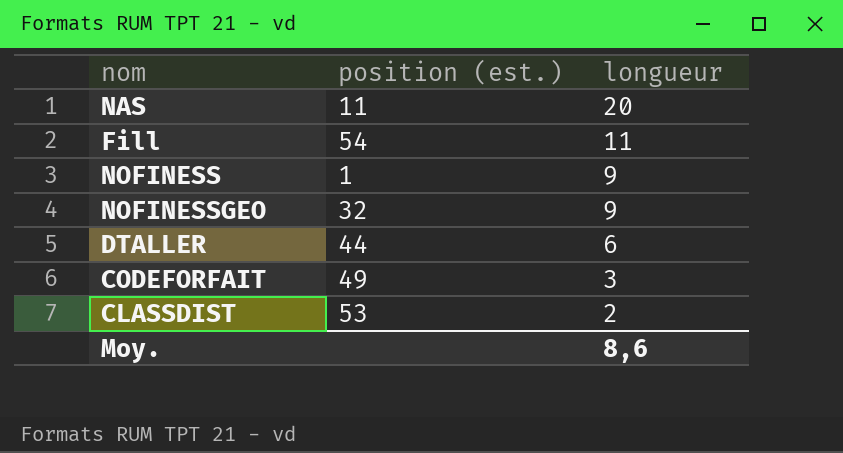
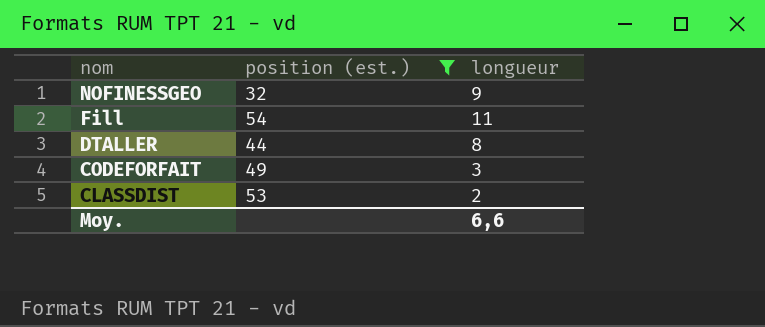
filter: none -> position (est.) >= 32
row order: longueur descending -> nom descending
DTALLER | longueur: 6 -> 8
Moy. | longueur: 8,6 -> 6,6

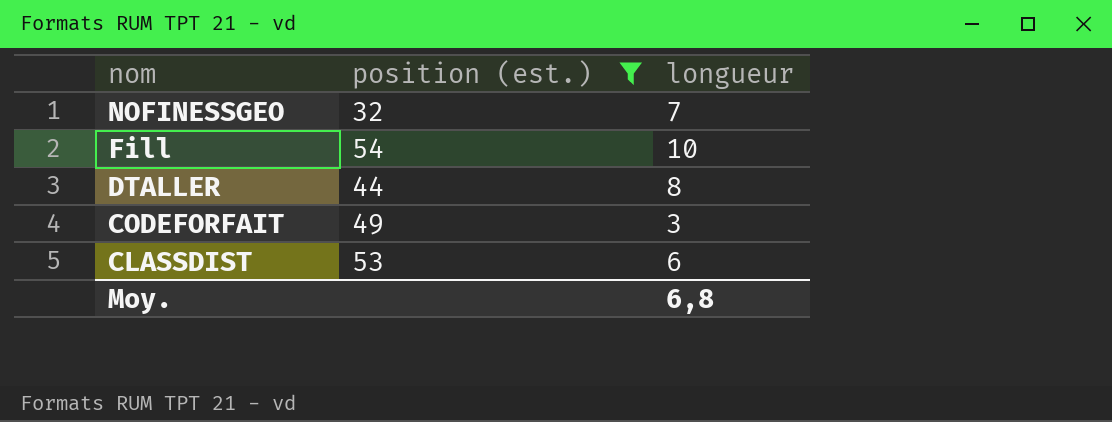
NOFINESSGEO | longueur: 9 -> 7
Fill | longueur: 11 -> 10
CLASSDIST | longueur: 2 -> 6
Moy. | longueur: 6,6 -> 6,8

